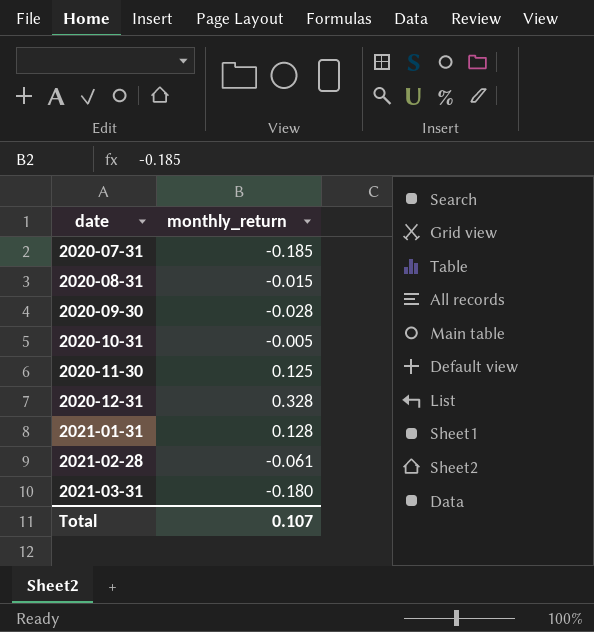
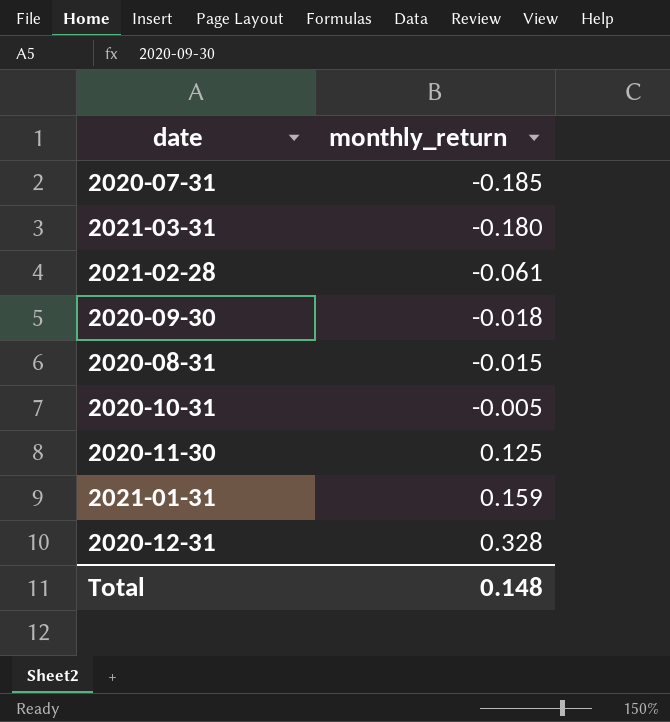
row order: date ascending -> monthly_return ascending
2020-09-30 | monthly_return: -0.028 -> -0.018
2021-01-31 | monthly_return: 0.128 -> 0.159
Total | monthly_return: 0.107 -> 0.148

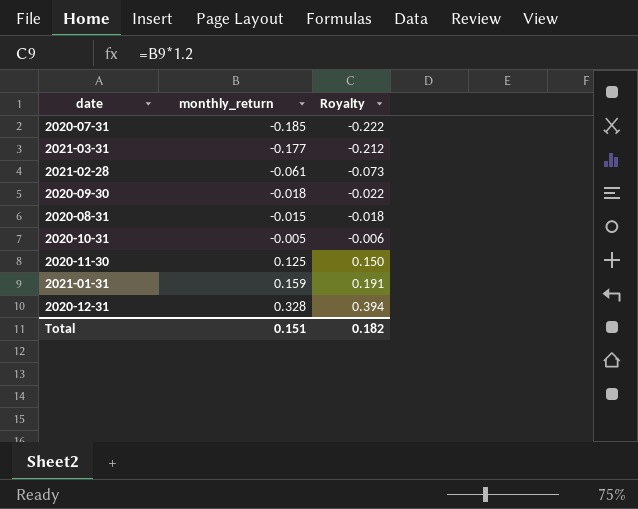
column Royalty | formula: none -> [monthly_return] * 1.2
2021-03-31 | monthly_return: -0.180 -> -0.177
Total | monthly_return: 0.148 -> 0.151

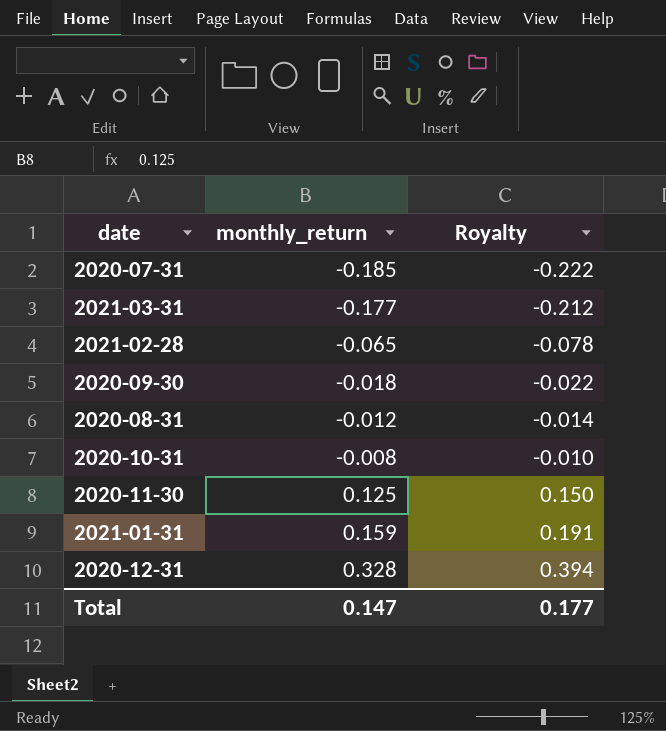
2021-02-28 | monthly_return: -0.061 -> -0.065
2021-02-28 | Royalty: -0.073 -> -0.078
2020-08-31 | monthly_return: -0.015 -> -0.012
2020-08-31 | Royalty: -0.018 -> -0.014
2020-10-31 | monthly_return: -0.005 -> -0.008
2020-10-31 | Royalty: -0.006 -> -0.010
Total | monthly_return: 0.151 -> 0.147
Total | Royalty: 0.182 -> 0.177

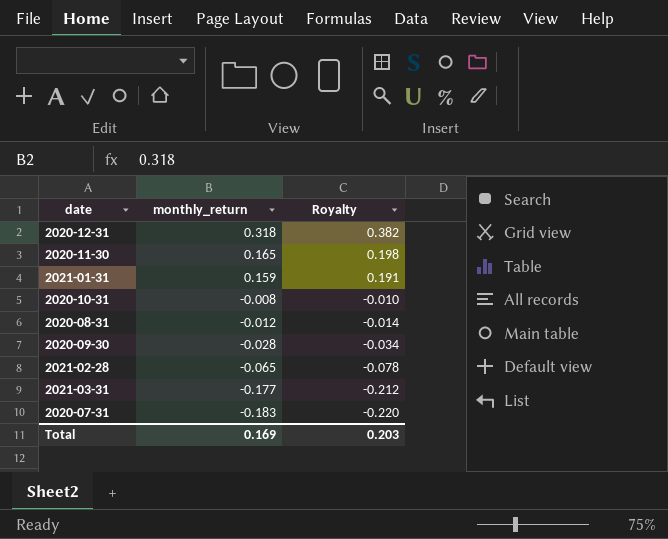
row order: monthly_return ascending -> monthly_return descending
2020-12-31 | monthly_return: 0.328 -> 0.318
2020-12-31 | Royalty: 0.394 -> 0.382
2020-11-30 | monthly_return: 0.125 -> 0.165
2020-11-30 | Royalty: 0.150 -> 0.198
2020-09-30 | monthly_return: -0.018 -> -0.028
2020-09-30 | Royalty: -0.022 -> -0.034
2020-07-31 | monthly_return: -0.185 -> -0.183
2020-07-31 | Royalty: -0.222 -> -0.220
Total | monthly_return: 0.147 -> 0.169
Total | Royalty: 0.177 -> 0.203

